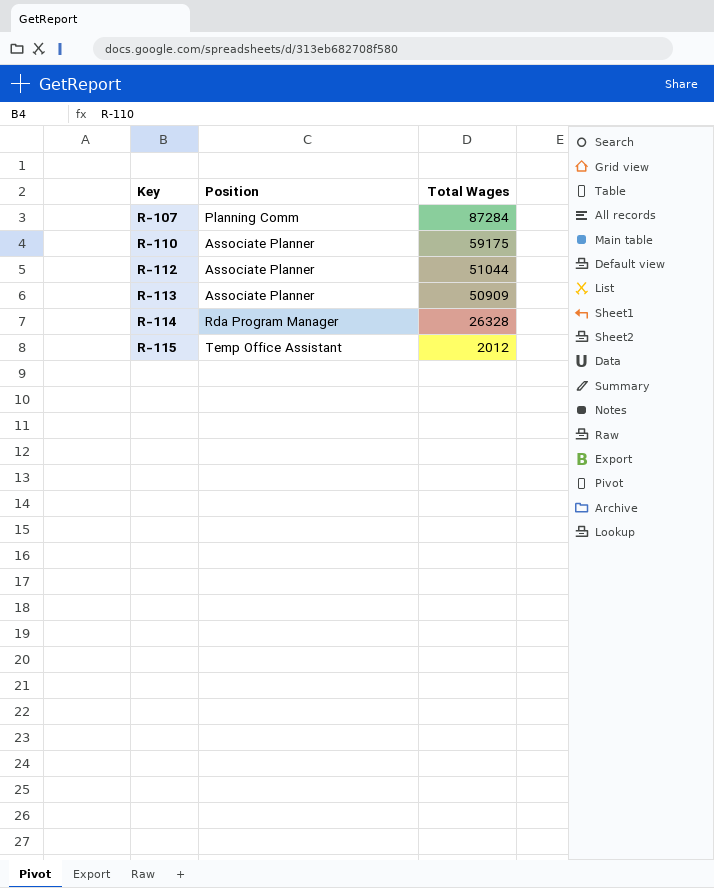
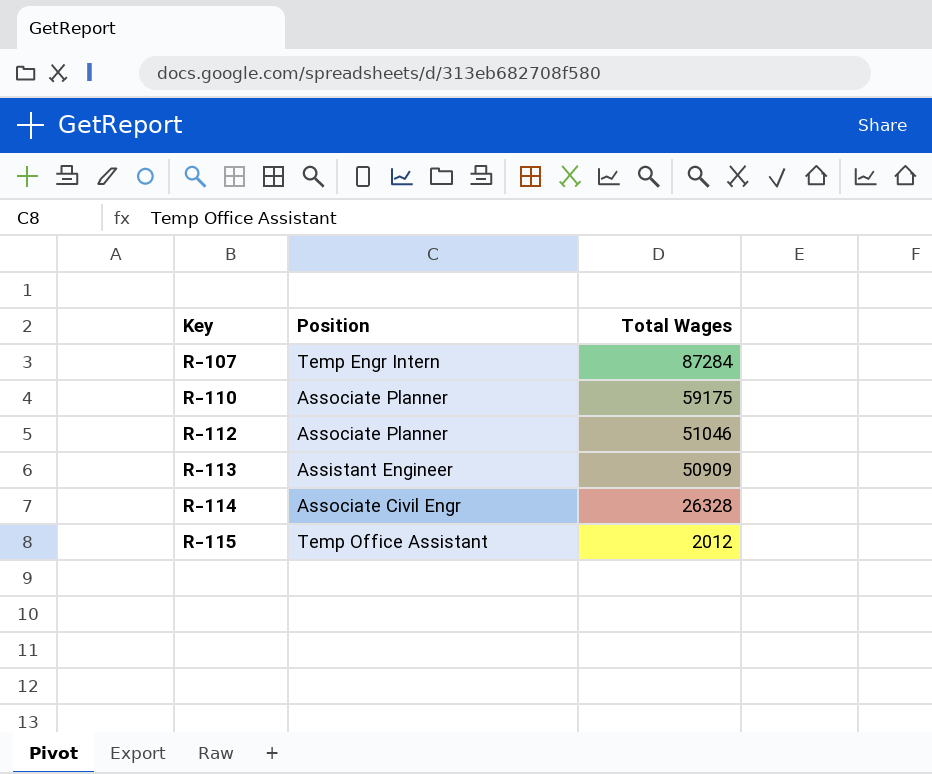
R-107 | Position: Planning Comm -> Temp Engr Intern
R-112 | Total Wages: 51044 -> 51046
R-113 | Position: Associate Planner -> Assistant Engineer
R-114 | Position: Rda Program Manager -> Associate Civil Engr

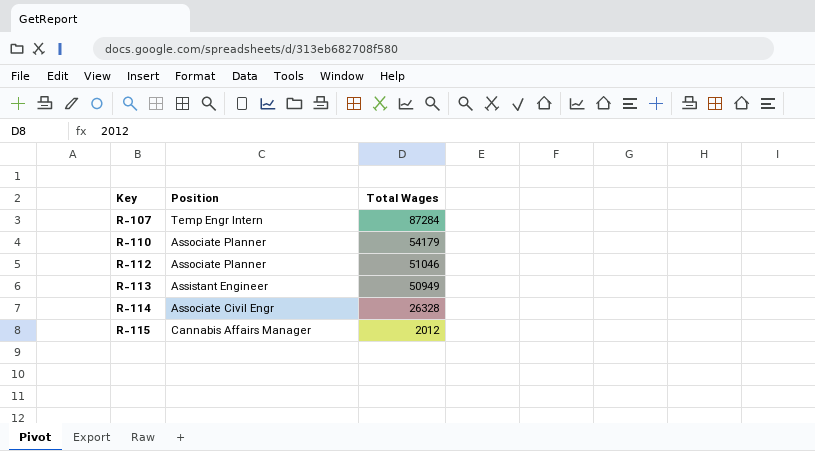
R-110 | Total Wages: 59175 -> 54179
R-113 | Total Wages: 50909 -> 50949
R-115 | Position: Temp Office Assistant -> Cannabis Affairs Manager

